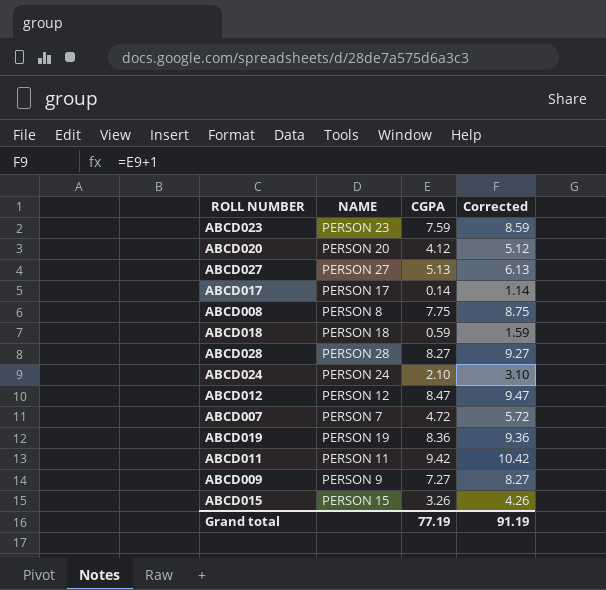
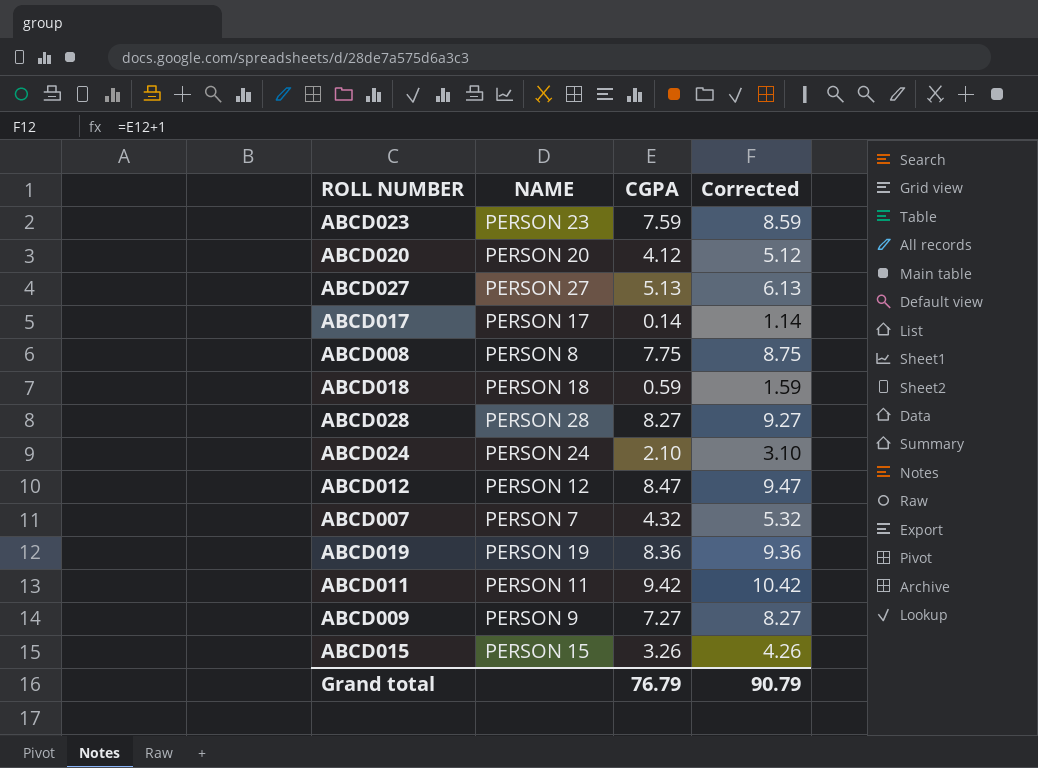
ABCD007 | CGPA: 4.72 -> 4.32
ABCD007 | Corrected: 5.72 -> 5.32
Grand total | CGPA: 77.19 -> 76.79
Grand total | Corrected: 91.19 -> 90.79

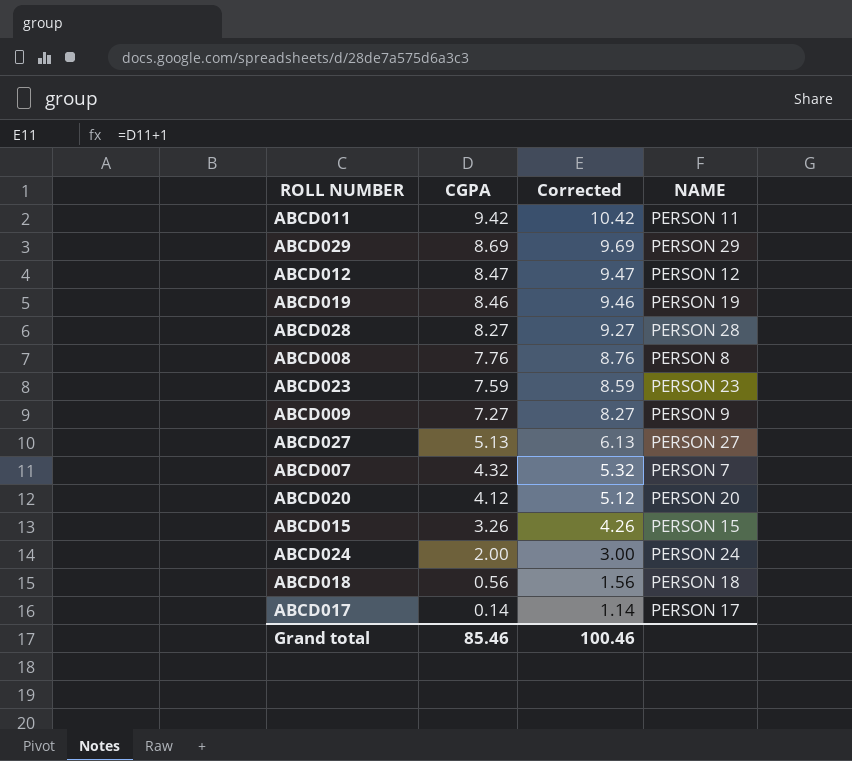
row order: none -> CGPA descending
column NAME | position: 2 -> 4
row ABCD029: none -> 8.69 | 9.69 | PERSON 29
ABCD019 | CGPA: 8.36 -> 8.46
ABCD019 | Corrected: 9.36 -> 9.46
ABCD008 | CGPA: 7.75 -> 7.76
ABCD008 | Corrected: 8.75 -> 8.76
ABCD024 | CGPA: 2.10 -> 2.00
ABCD024 | Corrected: 3.10 -> 3.00
ABCD018 | CGPA: 0.59 -> 0.56
ABCD018 | Corrected: 1.59 -> 1.56
Grand total | CGPA: 76.79 -> 85.46
Grand total | Corrected: 90.79 -> 100.46

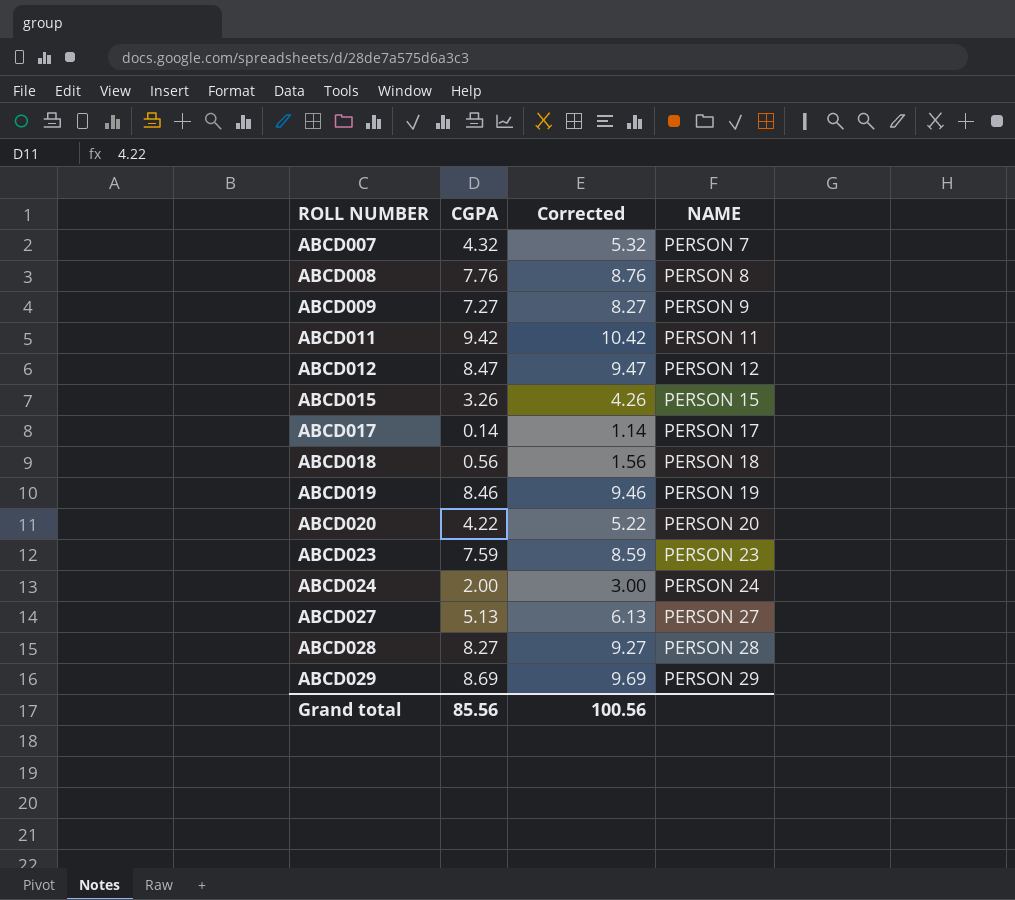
row order: CGPA descending -> ROLL NUMBER ascending
ABCD020 | CGPA: 4.12 -> 4.22
ABCD020 | Corrected: 5.12 -> 5.22
Grand total | CGPA: 85.46 -> 85.56
Grand total | Corrected: 100.46 -> 100.56

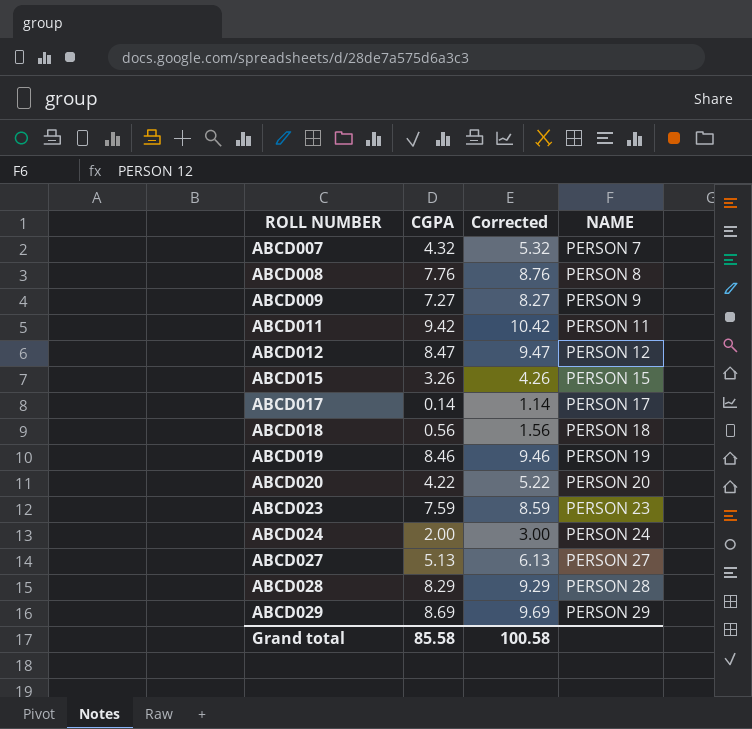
ABCD028 | CGPA: 8.27 -> 8.29
ABCD028 | Corrected: 9.27 -> 9.29
Grand total | CGPA: 85.56 -> 85.58
Grand total | Corrected: 100.56 -> 100.58

